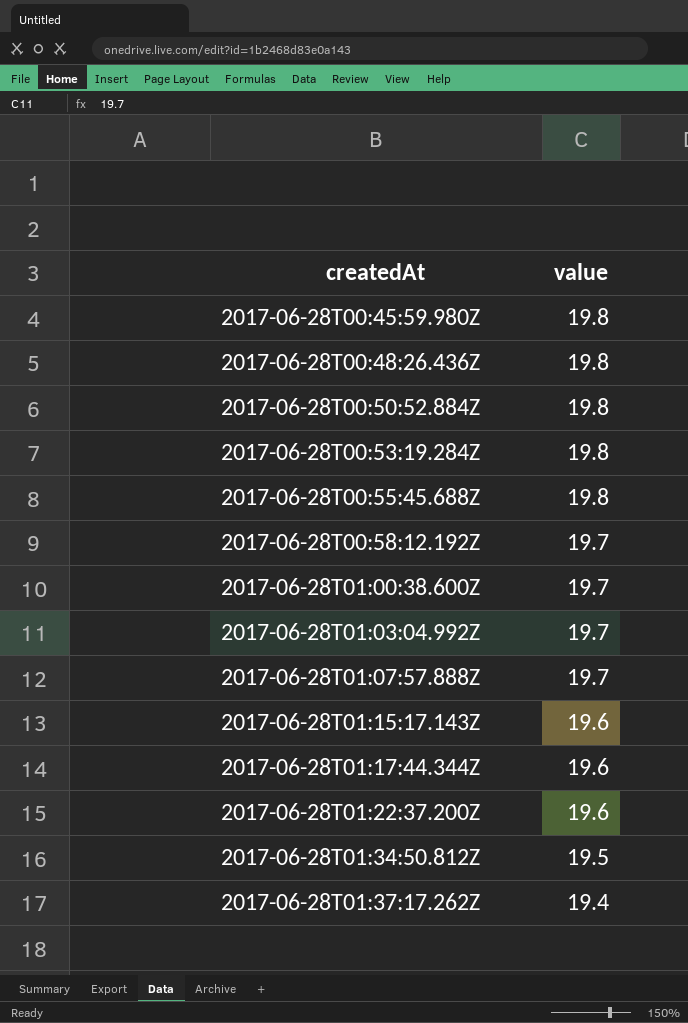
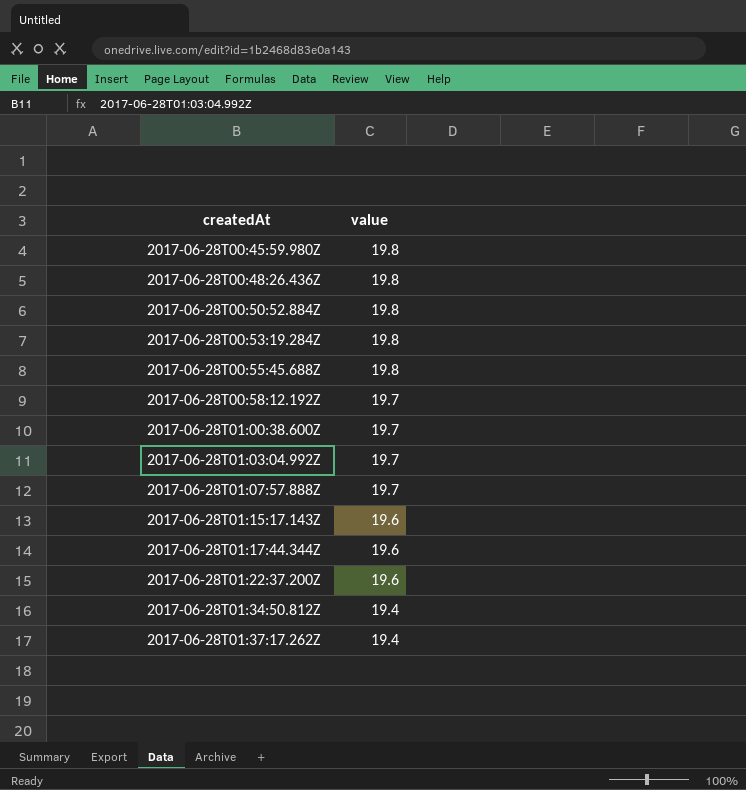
2017-06-28T01:34:50.812Z | value: 19.5 -> 19.4

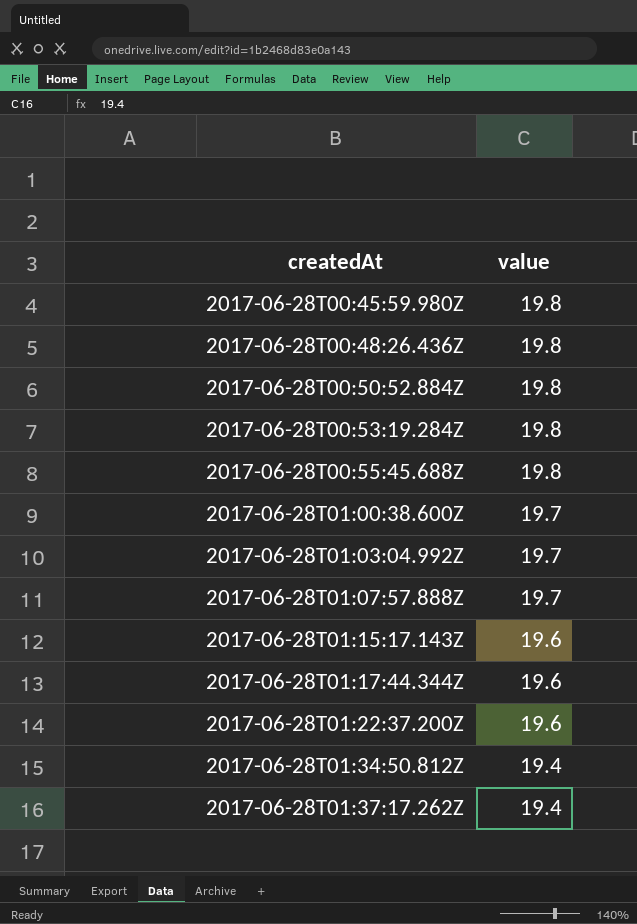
row 2017-06-28T00:58:12.192Z: 19.7 -> none

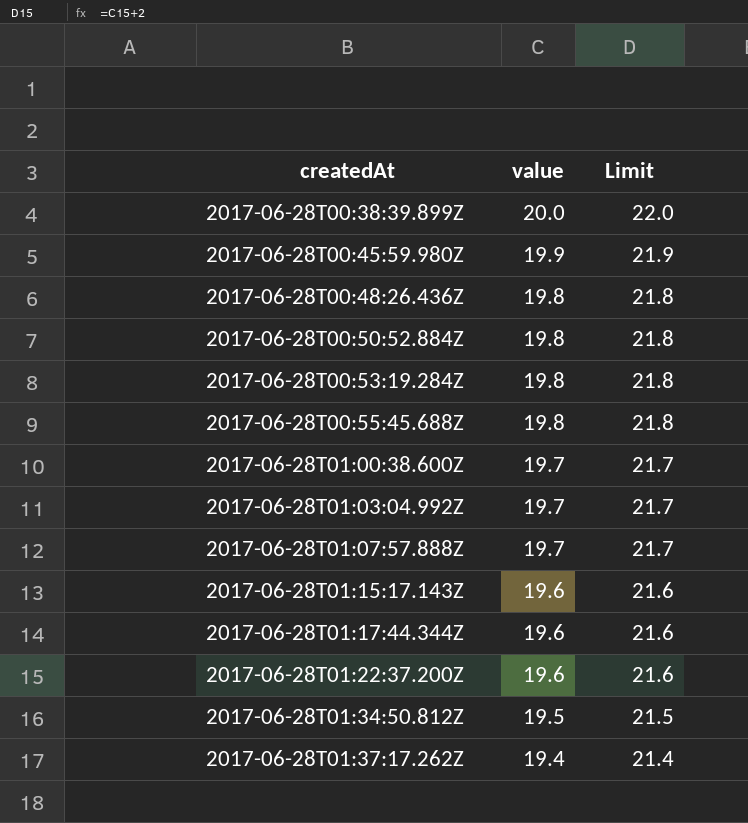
column Limit | formula: none -> [value] + 2
row 2017-06-28T00:38:39.899Z: none -> 20.0 | 22.0
2017-06-28T00:45:59.980Z | value: 19.8 -> 19.9
2017-06-28T01:34:50.812Z | value: 19.4 -> 19.5

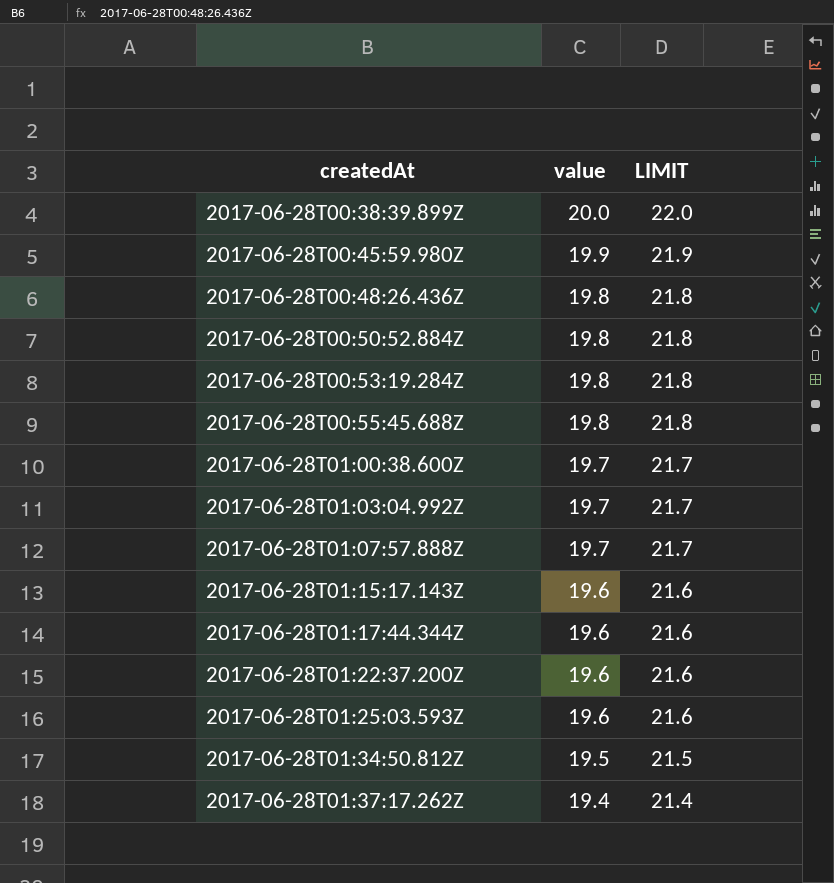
column name: Limit -> LIMIT
row 2017-06-28T01:25:03.593Z: none -> 19.6 | 21.6

